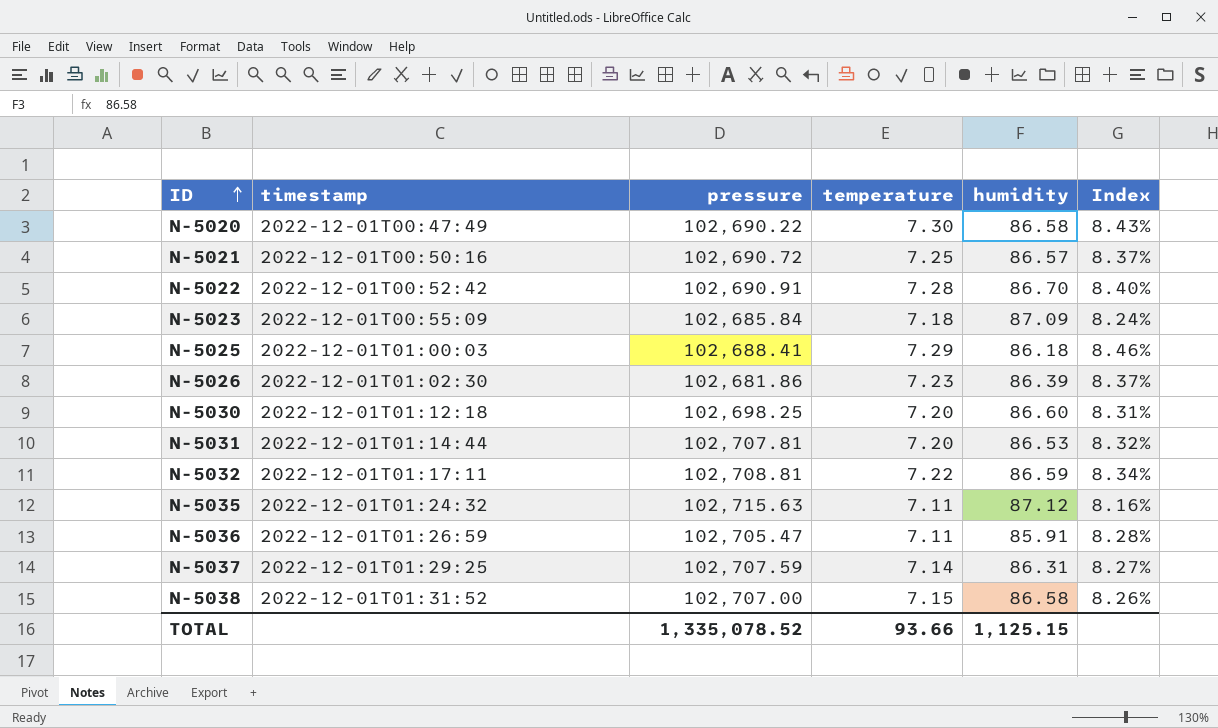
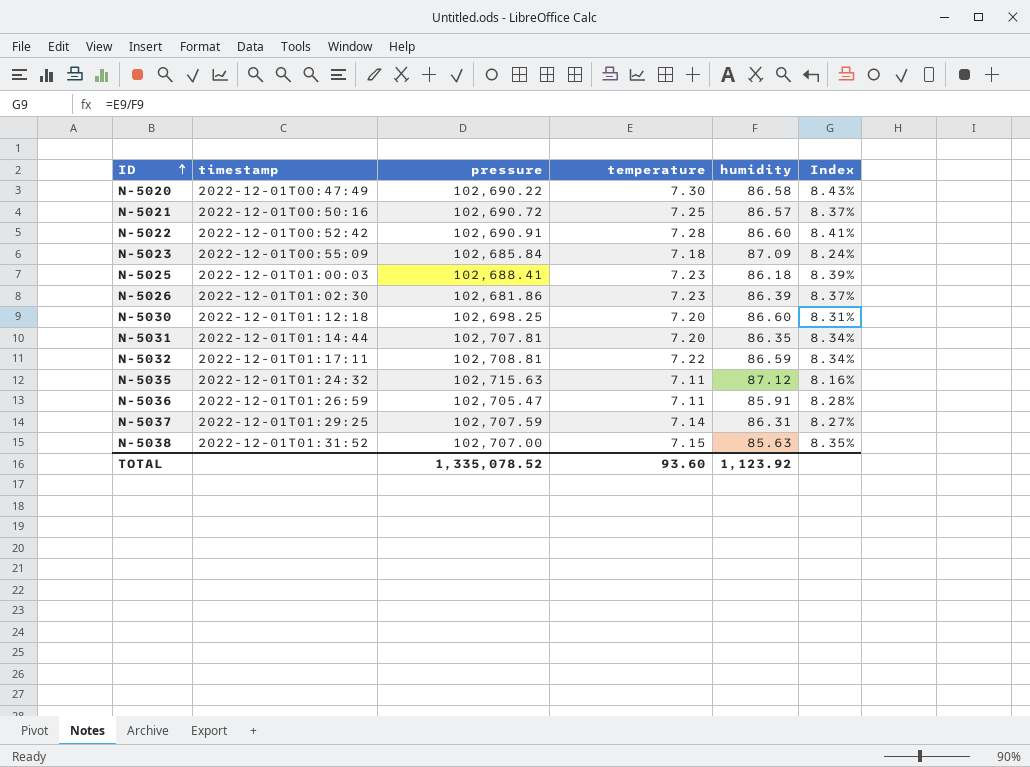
N-5022 | humidity: 86.70 -> 86.60
N-5022 | Index: 8.40% -> 8.41%
N-5025 | temperature: 7.29 -> 7.23
N-5025 | Index: 8.46% -> 8.39%
N-5031 | humidity: 86.53 -> 86.35
N-5031 | Index: 8.32% -> 8.34%
N-5038 | humidity: 86.58 -> 85.63
N-5038 | Index: 8.26% -> 8.35%
TOTAL | temperature: 93.66 -> 93.60
TOTAL | humidity: 1,125.15 -> 1,123.92

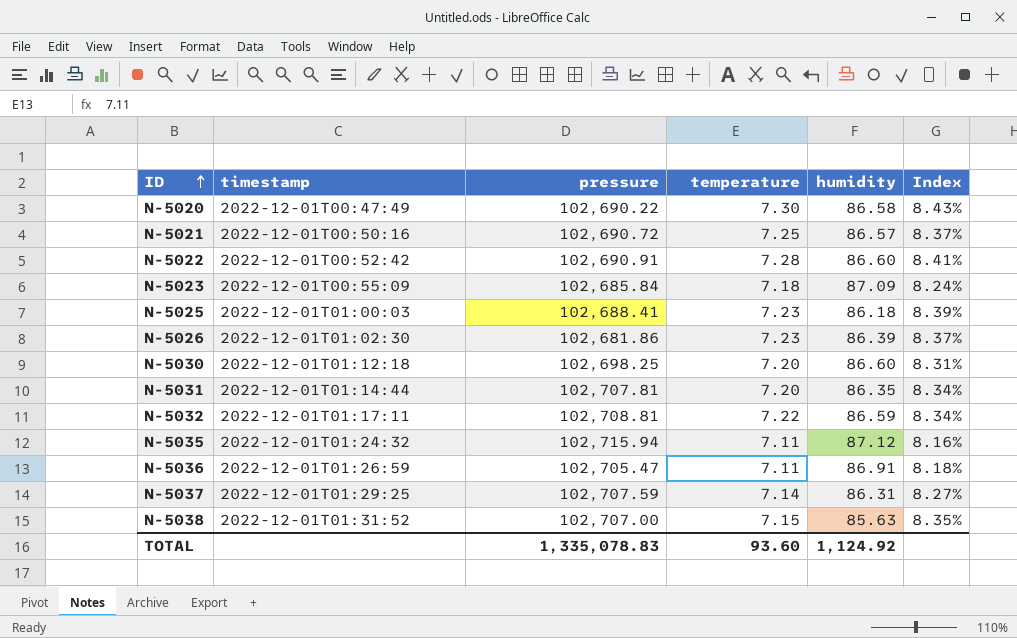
N-5035 | pressure: 102,715.63 -> 102,715.94
N-5036 | humidity: 85.91 -> 86.91
N-5036 | Index: 8.28% -> 8.18%
TOTAL | pressure: 1,335,078.52 -> 1,335,078.83
TOTAL | humidity: 1,123.92 -> 1,124.92

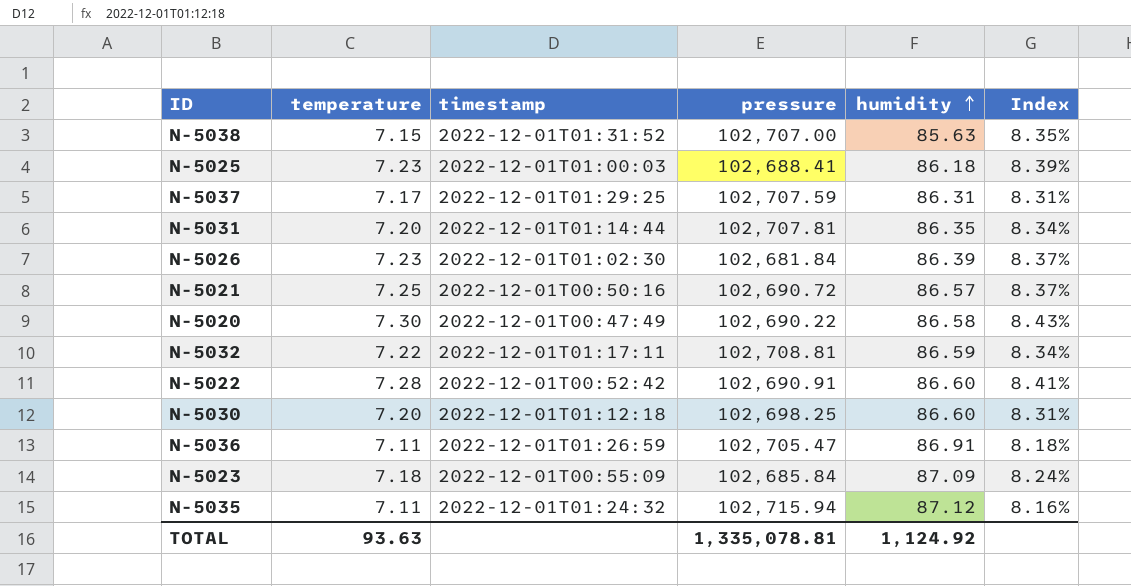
row order: ID ascending -> humidity ascending
column temperature | position: 4 -> 2
N-5037 | temperature: 7.14 -> 7.17
N-5037 | Index: 8.27% -> 8.31%
N-5026 | pressure: 102,681.86 -> 102,681.84
TOTAL | temperature: 93.60 -> 93.63
TOTAL | pressure: 1,335,078.83 -> 1,335,078.81

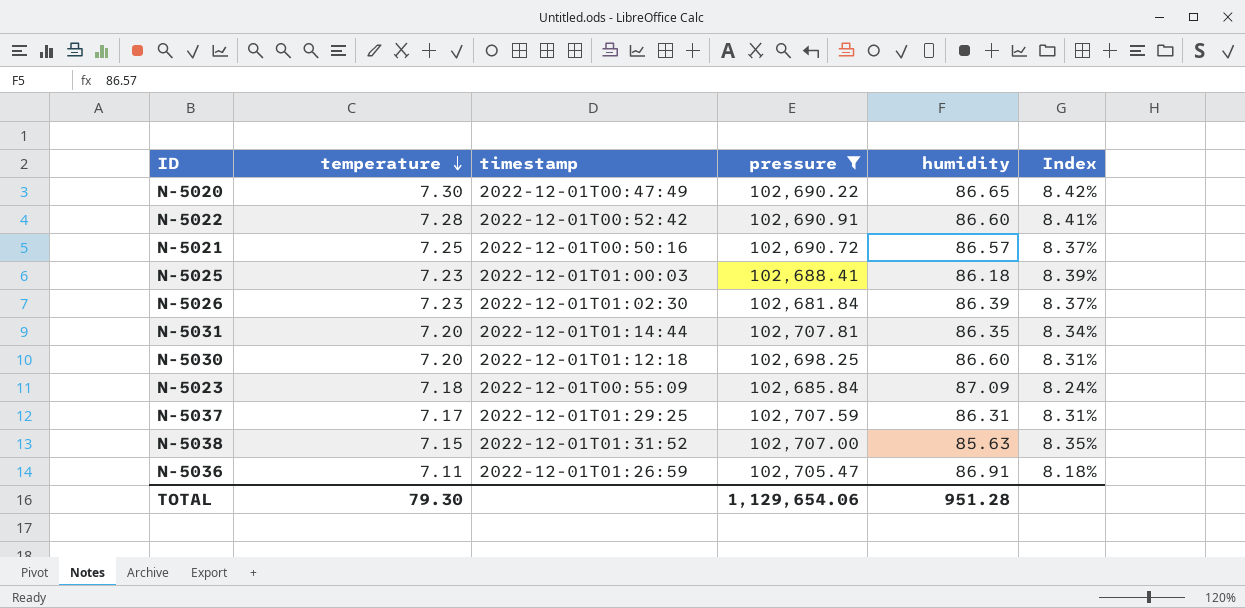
filter: none -> pressure <= 102,707.81
row order: humidity ascending -> temperature descending
N-5020 | humidity: 86.58 -> 86.65
N-5020 | Index: 8.43% -> 8.42%
TOTAL | temperature: 93.63 -> 79.30
TOTAL | pressure: 1,335,078.81 -> 1,129,654.06
TOTAL | humidity: 1,124.92 -> 951.28

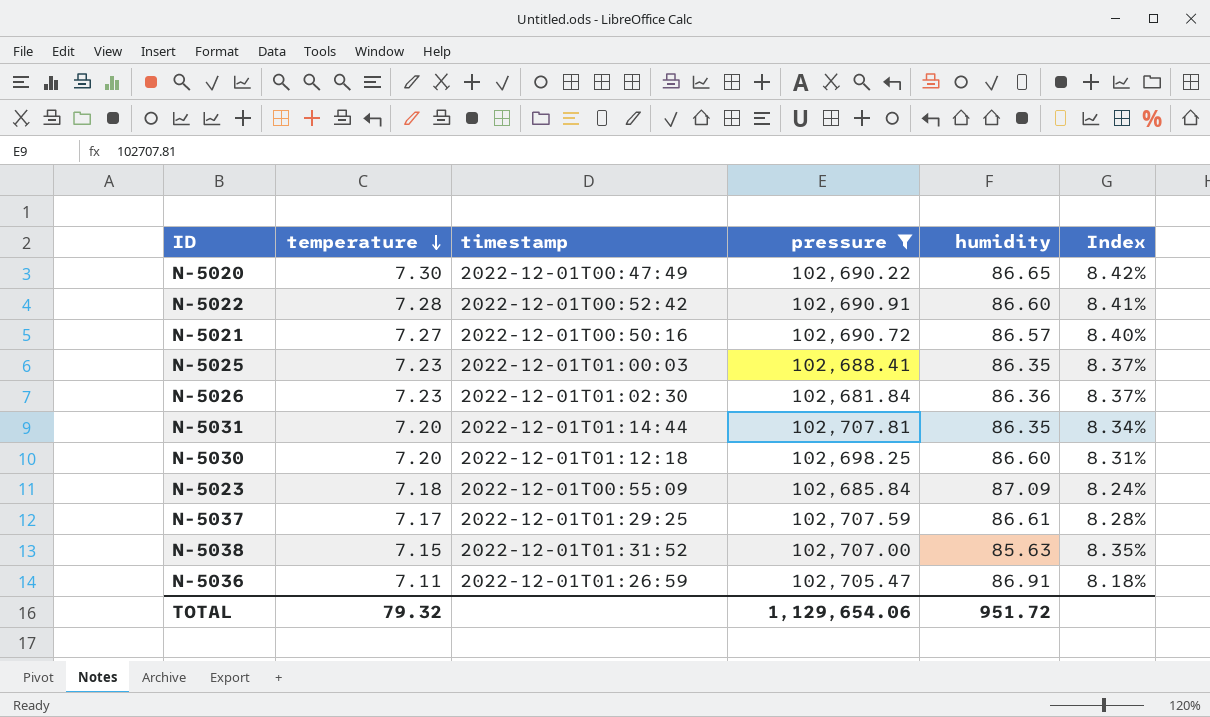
N-5021 | temperature: 7.25 -> 7.27
N-5021 | Index: 8.37% -> 8.40%
N-5025 | humidity: 86.18 -> 86.35
N-5025 | Index: 8.39% -> 8.37%
N-5026 | humidity: 86.39 -> 86.36
N-5037 | humidity: 86.31 -> 86.61
N-5037 | Index: 8.31% -> 8.28%
TOTAL | temperature: 79.30 -> 79.32
TOTAL | humidity: 951.28 -> 951.72

